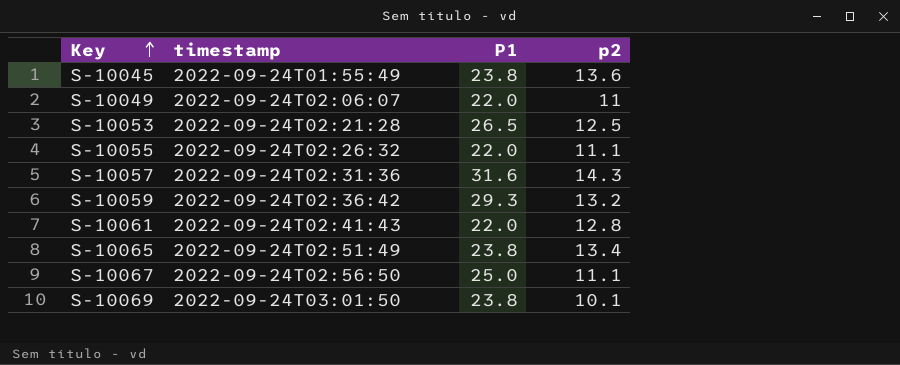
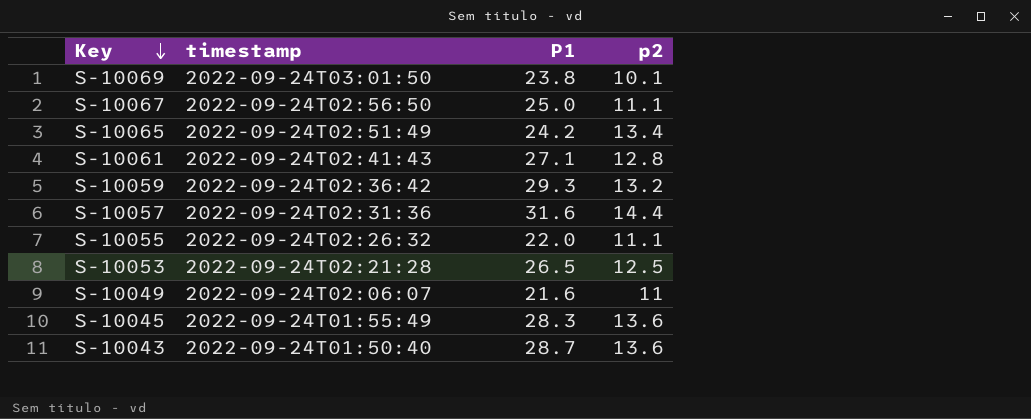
row order: Key ascending -> Key descending
S-10065 | P1: 23.8 -> 24.2
S-10061 | P1: 22.0 -> 27.1
S-10057 | p2: 14.3 -> 14.4
S-10049 | P1: 22.0 -> 21.6
S-10045 | P1: 23.8 -> 28.3
row S-10043: none -> 2022-09-24T01:50:40 | 28.7 | 13.6

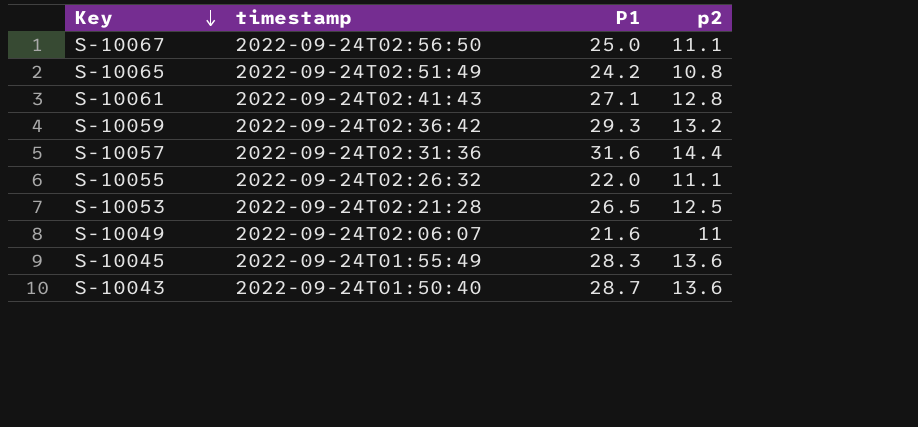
row S-10069: 2022-09-24T03:01:50 | 23.8 | 10.1 -> none
S-10065 | p2: 13.4 -> 10.8

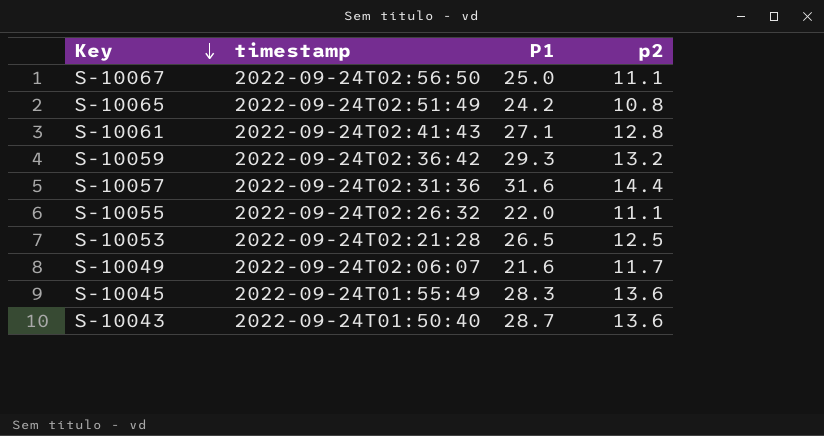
S-10049 | p2: 11 -> 11.7

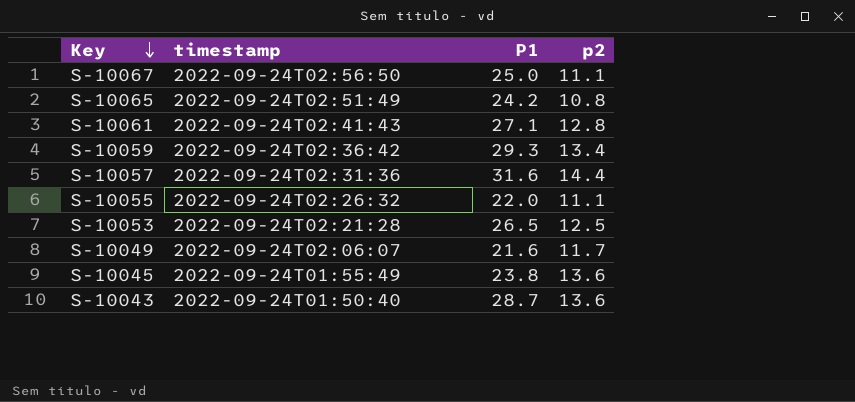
S-10059 | p2: 13.2 -> 13.4
S-10045 | P1: 28.3 -> 23.8

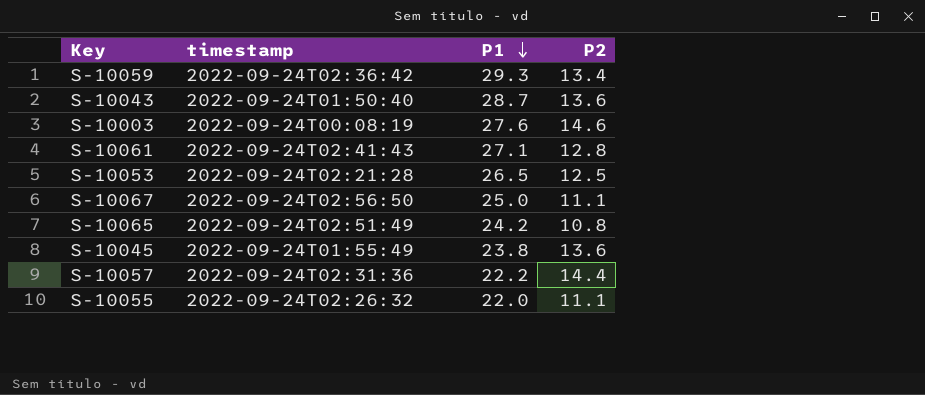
row order: Key descending -> P1 descending
column name: p2 -> P2
row S-10049: 2022-09-24T02:06:07 | 21.6 | 11.7 -> none
row S-10003: none -> 2022-09-24T00:08:19 | 27.6 | 14.6
S-10057 | P1: 31.6 -> 22.2

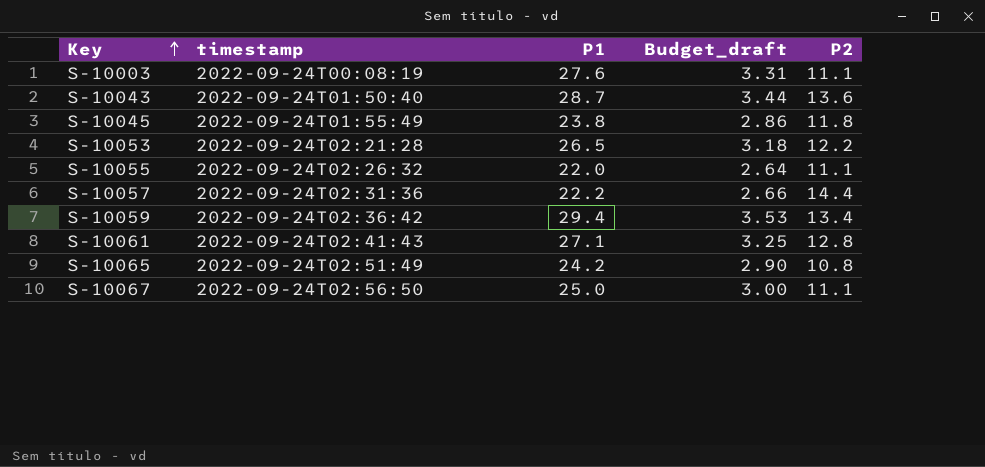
row order: P1 descending -> Key ascending
column Budget_draft | formula: none -> [P1] * 0.12
S-10003 | P2: 14.6 -> 11.1
S-10045 | P2: 13.6 -> 11.8
S-10053 | P2: 12.5 -> 12.2
S-10059 | P1: 29.3 -> 29.4

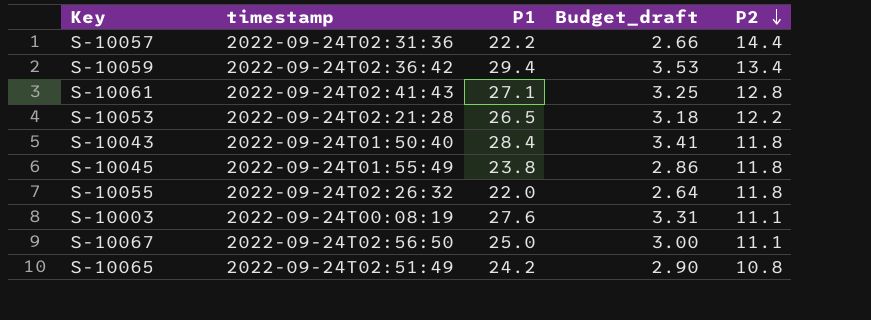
row order: Key ascending -> P2 descending
S-10043 | P1: 28.7 -> 28.4
S-10043 | Budget_draft: 3.44 -> 3.41
S-10043 | P2: 13.6 -> 11.8
S-10055 | P2: 11.1 -> 11.8

